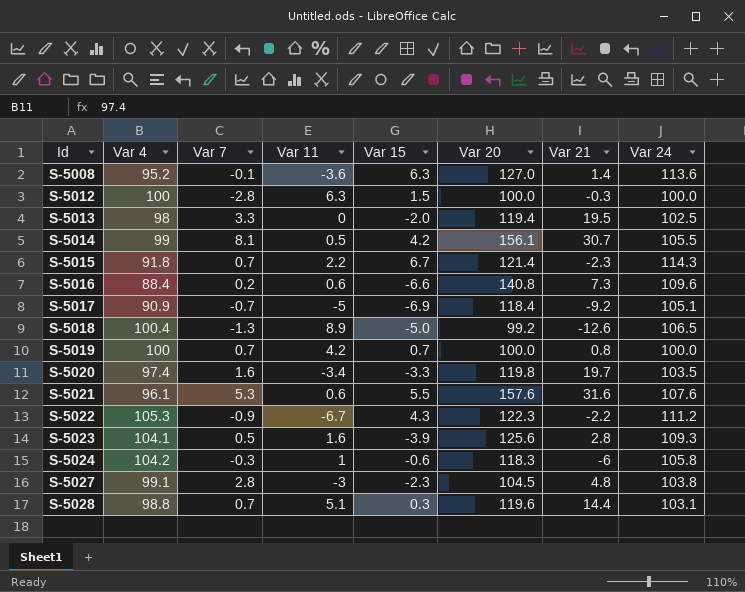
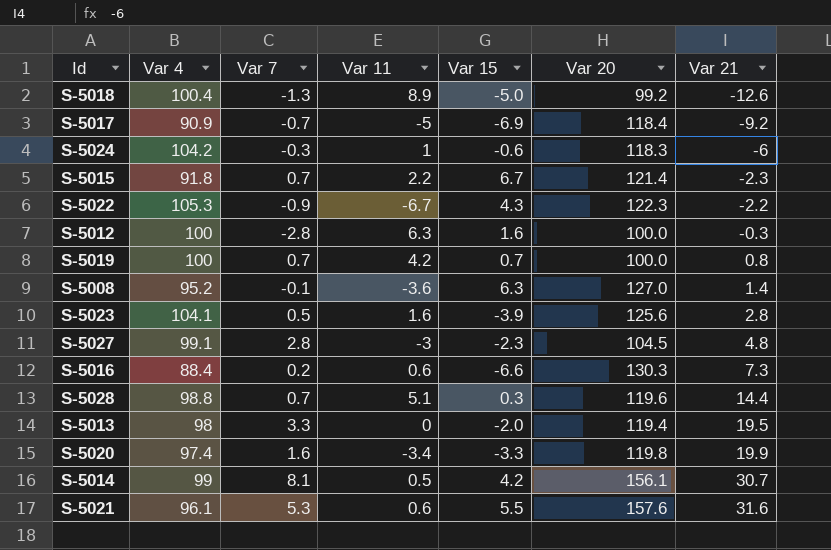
row order: Id ascending -> Var 21 ascending
column Var 24 | position: 8 -> none
S-5012 | Var 15: 1.5 -> 1.6
S-5016 | Var 20: 140.8 -> 130.3
S-5020 | Var 21: 19.7 -> 19.9

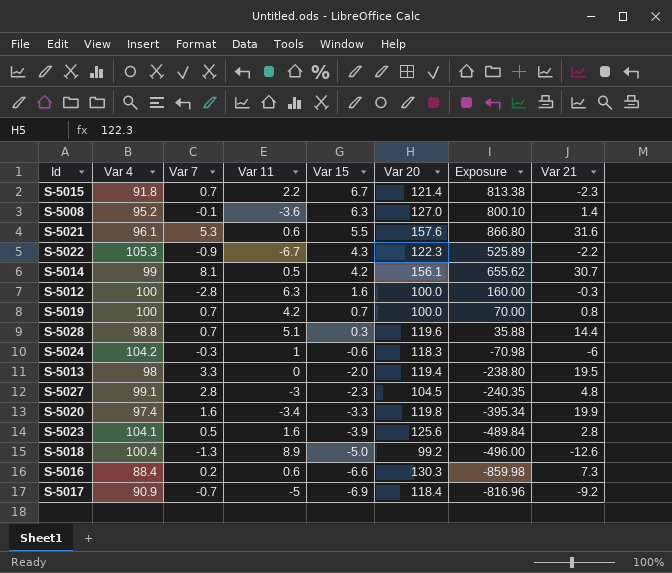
row order: Var 21 ascending -> Var 15 descending
column Exposure | formula: none -> [Var 15] * [Var 20]

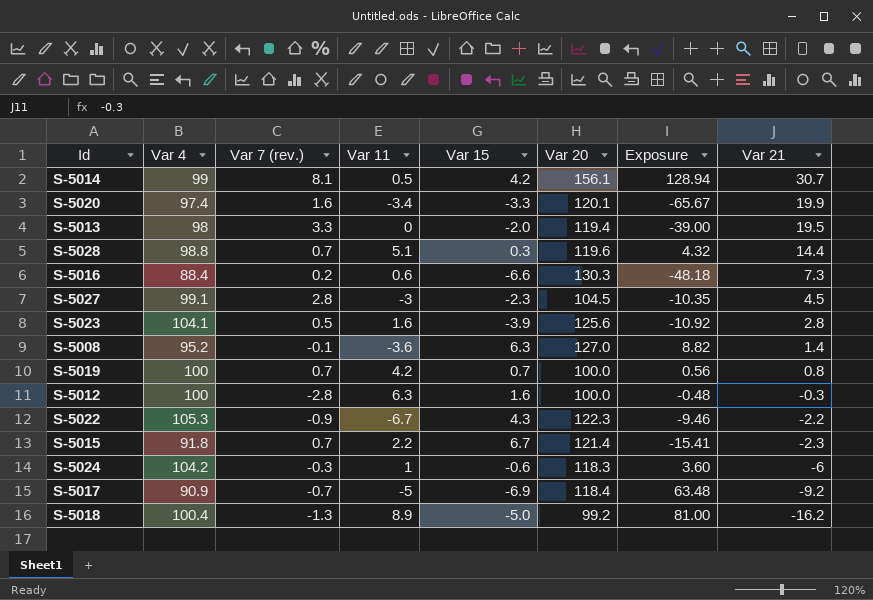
row order: Var 15 descending -> Var 21 descending
column name: Var 7 -> Var 7 (rev.)
column Exposure | formula: [Var 15] * [Var 20] -> [Var 15] * [Var 21]
row S-5021: 96.1 | 5.3 | 0.6 | 5.5 | 157.6 | 866.80 | 31.6 -> none
S-5020 | Var 20: 119.8 -> 120.1
S-5027 | Var 21: 4.8 -> 4.5
S-5018 | Var 21: -12.6 -> -16.2

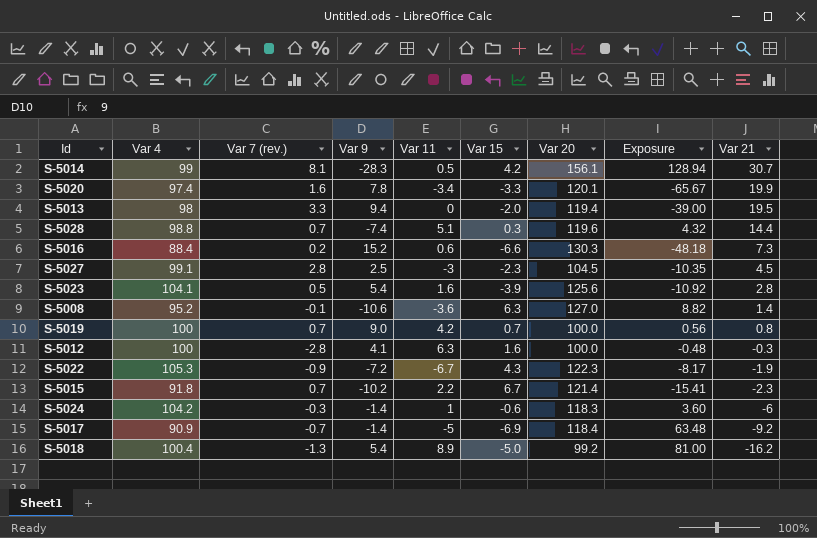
column Var 9 | position: none -> 4
S-5022 | Exposure: -9.46 -> -8.17
S-5022 | Var 21: -2.2 -> -1.9

